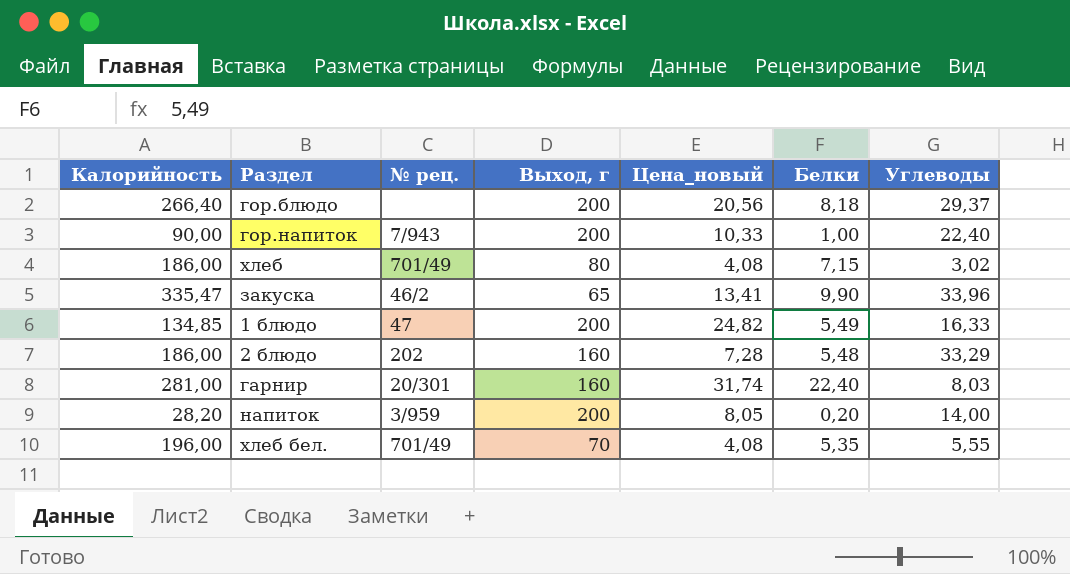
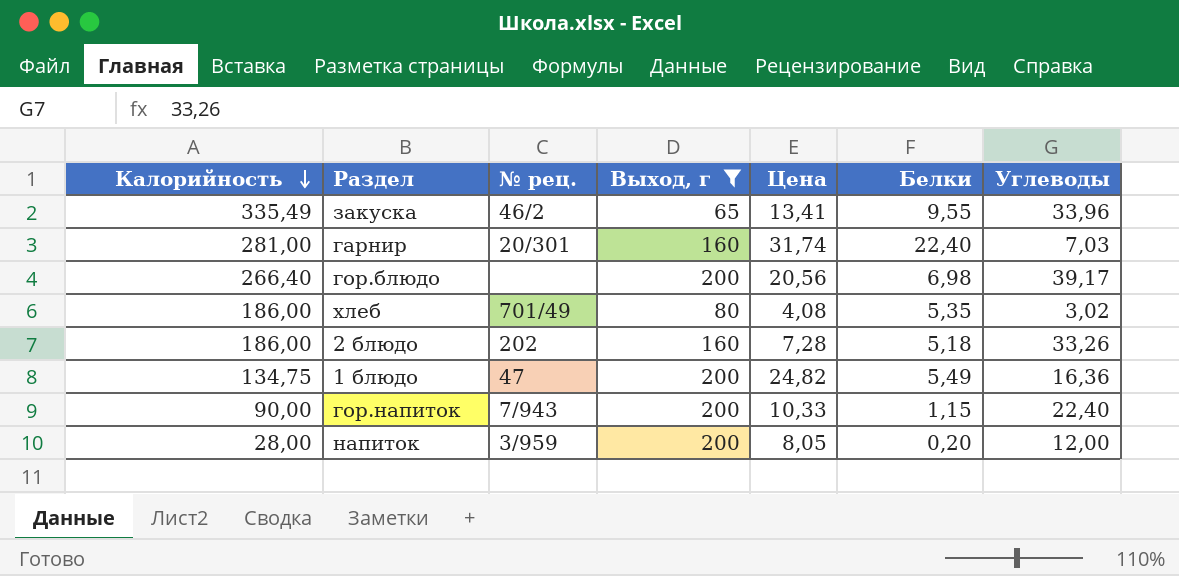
filter: none -> Выход, г != 70
row order: none -> Калорийность descending
column name: Цена_новый -> Цена
закуска | Калорийность: 335,47 -> 335,49
закуска | Белки: 9,90 -> 9,55
гарнир | Углеводы: 8,03 -> 7,03
гор.блюдо | Белки: 8,18 -> 6,98
гор.блюдо | Углеводы: 29,37 -> 39,17
хлеб | Белки: 7,15 -> 5,35
2 блюдо | Белки: 5,48 -> 5,18
2 блюдо | Углеводы: 33,29 -> 33,26
1 блюдо | Калорийность: 134,85 -> 134,75
1 блюдо | Углеводы: 16,33 -> 16,36
гор.напиток | Белки: 1,00 -> 1,15
напиток | Калорийность: 28,20 -> 28,00
напиток | Углеводы: 14,00 -> 12,00

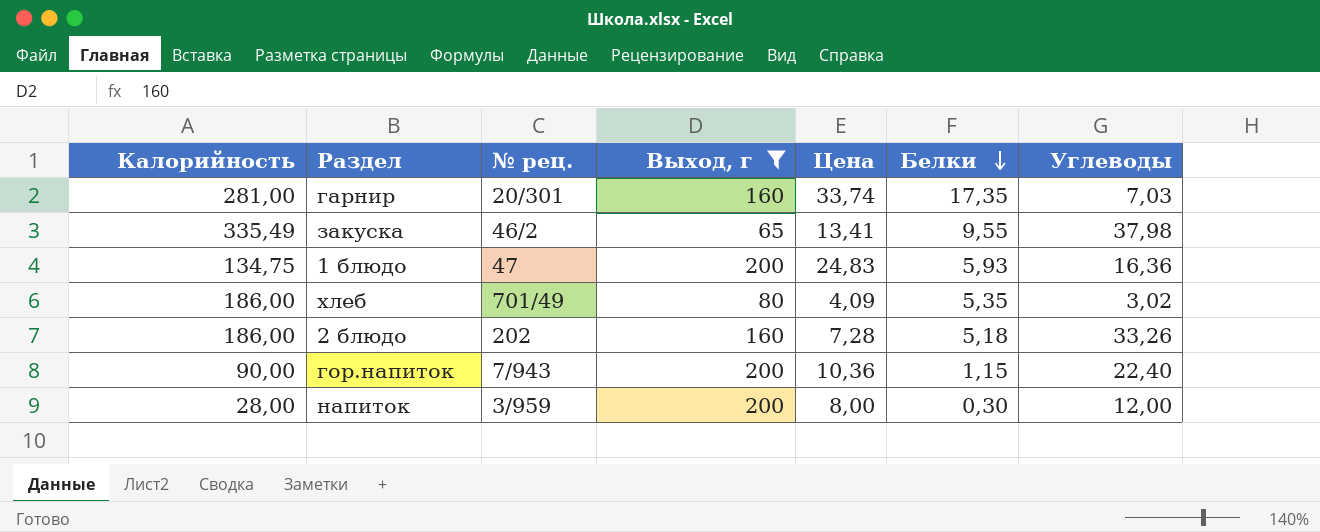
row order: Калорийность descending -> Белки descending
row гор.блюдо: 266,40 | none | 200 | 20,56 | 6,98 | 39,17 -> none
гарнир | Цена: 31,74 -> 33,74
гарнир | Белки: 22,40 -> 17,35
закуска | Углеводы: 33,96 -> 37,98
1 блюдо | Цена: 24,82 -> 24,83
1 блюдо | Белки: 5,49 -> 5,93
хлеб | Цена: 4,08 -> 4,09
гор.напиток | Цена: 10,33 -> 10,36
напиток | Цена: 8,05 -> 8,00
напиток | Белки: 0,20 -> 0,30

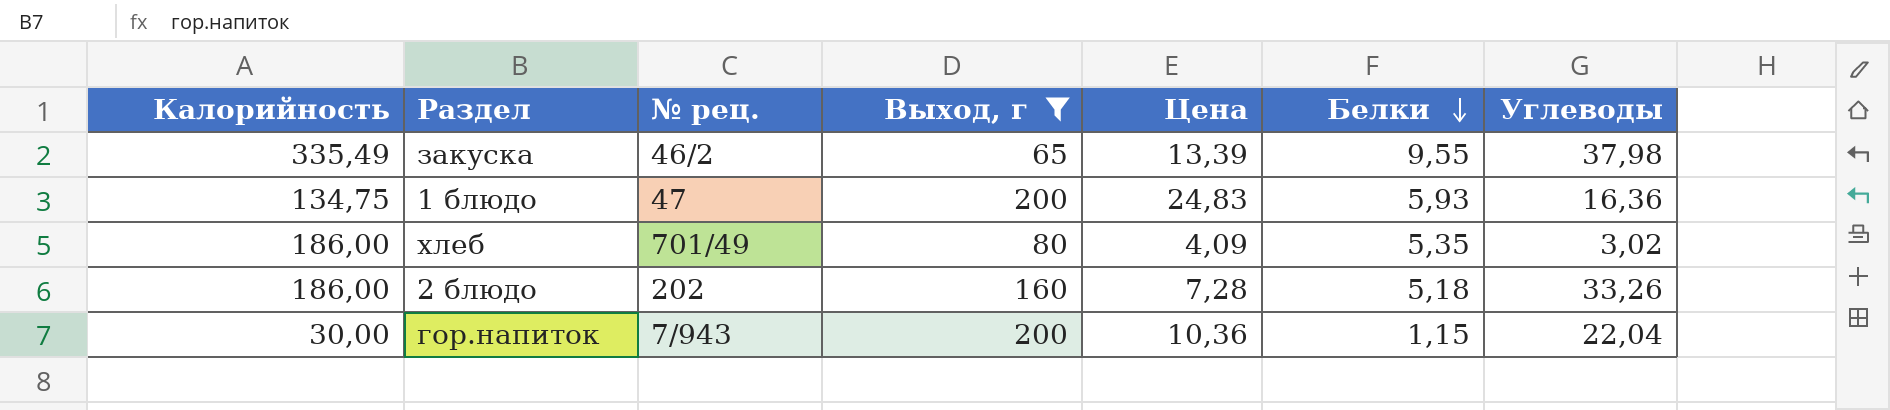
row гарнир: 281,00 | 20/301 | 160 | 33,74 | 17,35 | 7,03 -> none
row напиток: 28,00 | 3/959 | 200 | 8,00 | 0,30 | 12,00 -> none
закуска | Цена: 13,41 -> 13,39
гор.напиток | Калорийность: 90,00 -> 30,00
гор.напиток | Углеводы: 22,40 -> 22,04

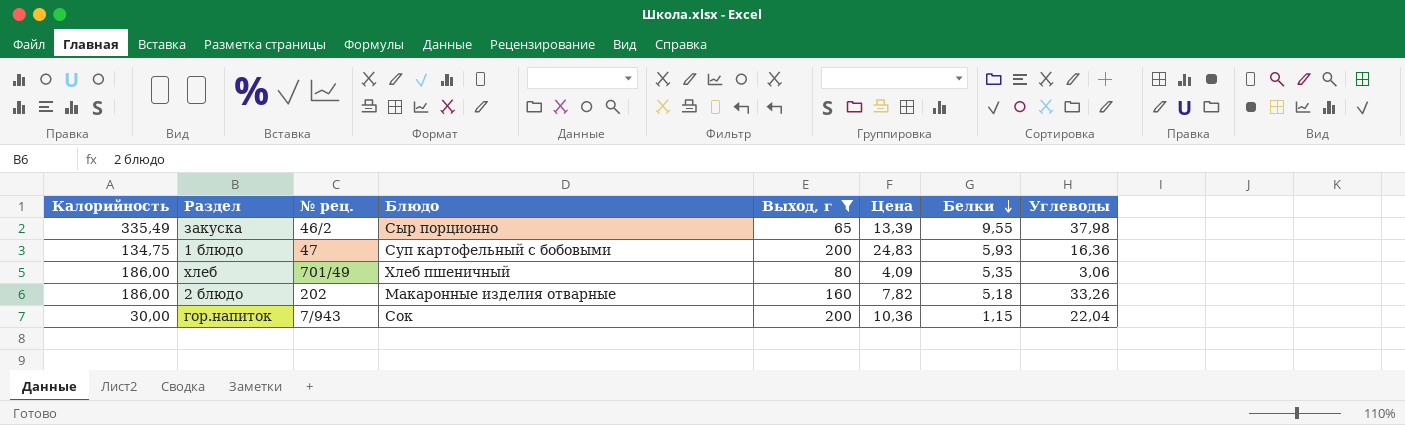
column Блюдо | position: none -> 4
хлеб | Углеводы: 3,02 -> 3,06
2 блюдо | Цена: 7,28 -> 7,82

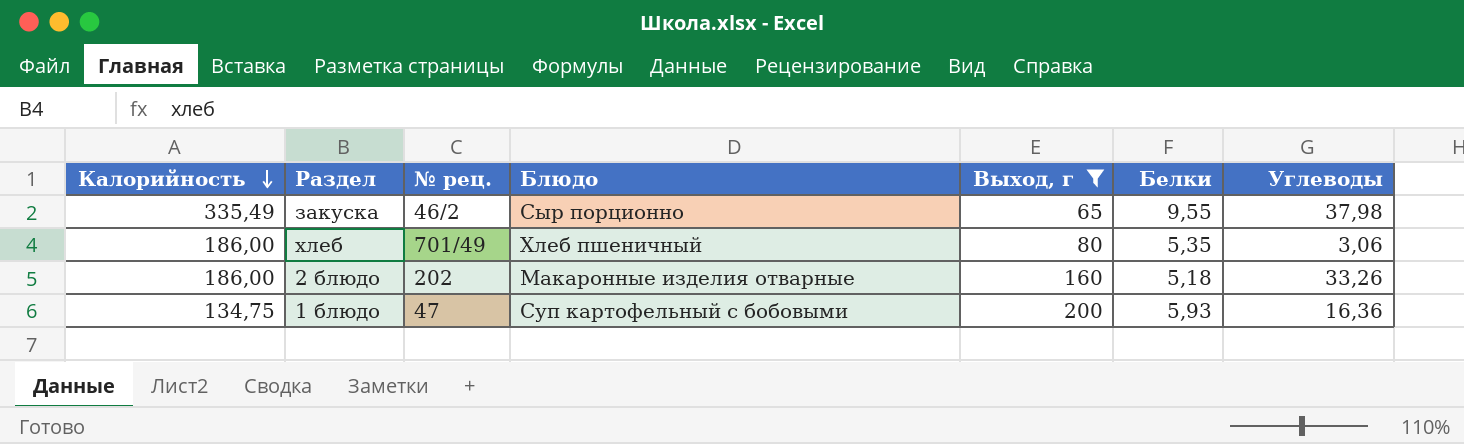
row order: Белки descending -> Калорийность descending
column Цена | position: 6 -> none
row гор.напиток: 30,00 | 7/943 | Сок | 200 | 10,36 | 1,15 | 22,04 -> none

